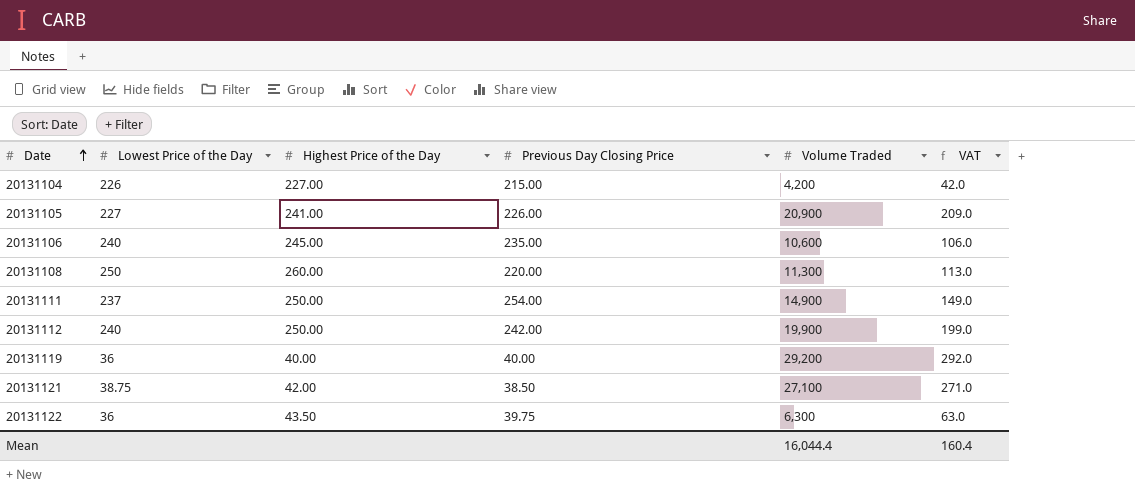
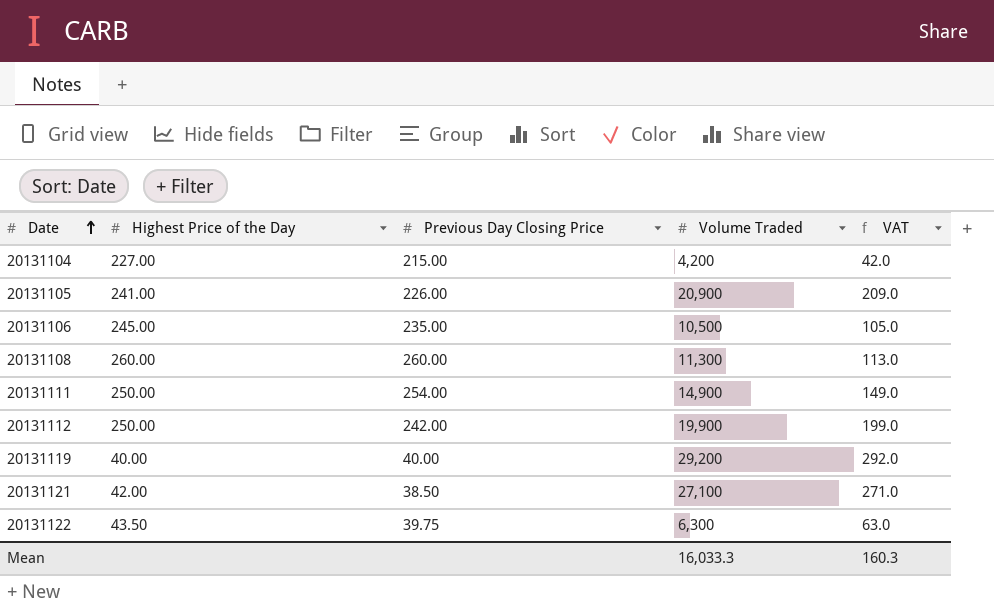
column Lowest Price of the Day | position: 2 -> none
20131106 | Volume Traded: 10,600 -> 10,500
20131106 | VAT: 106.0 -> 105.0
20131108 | Previous Day Closing Price: 220.00 -> 260.00
Mean | Volume Traded: 16,044.4 -> 16,033.3
Mean | VAT: 160.4 -> 160.3

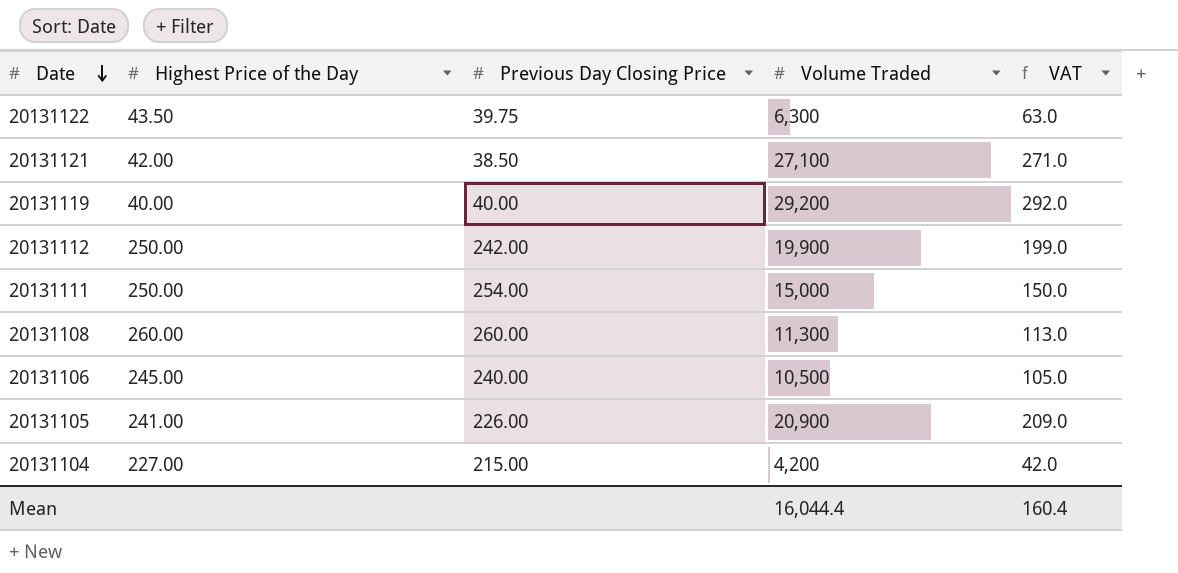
row order: Date ascending -> Date descending
20131111 | Volume Traded: 14,900 -> 15,000
20131111 | VAT: 149.0 -> 150.0
20131106 | Previous Day Closing Price: 235.00 -> 240.00
Mean | Volume Traded: 16,033.3 -> 16,044.4
Mean | VAT: 160.3 -> 160.4

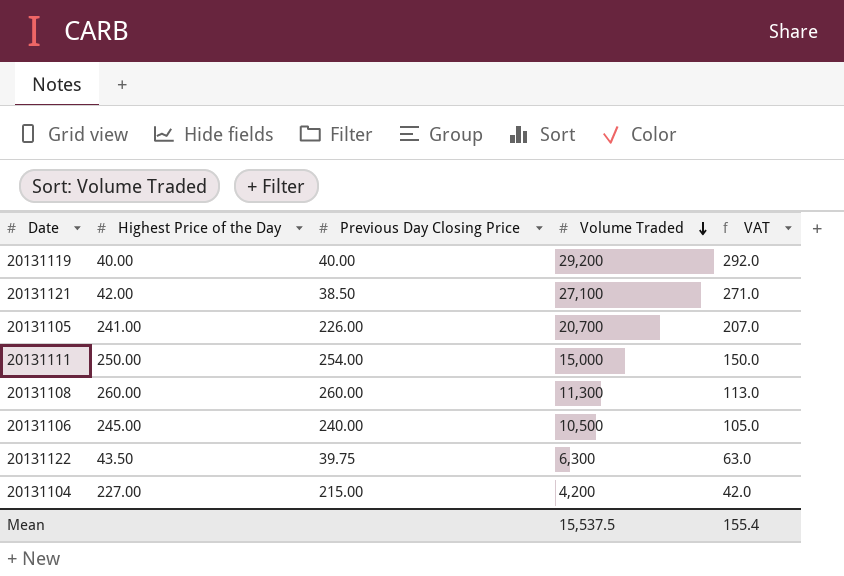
row order: Date descending -> Volume Traded descending
row 20131112: 250.00 | 242.00 | 19,900 | 199.0 -> none
20131105 | Volume Traded: 20,900 -> 20,700
20131105 | VAT: 209.0 -> 207.0
Mean | Volume Traded: 16,044.4 -> 15,537.5
Mean | VAT: 160.4 -> 155.4

